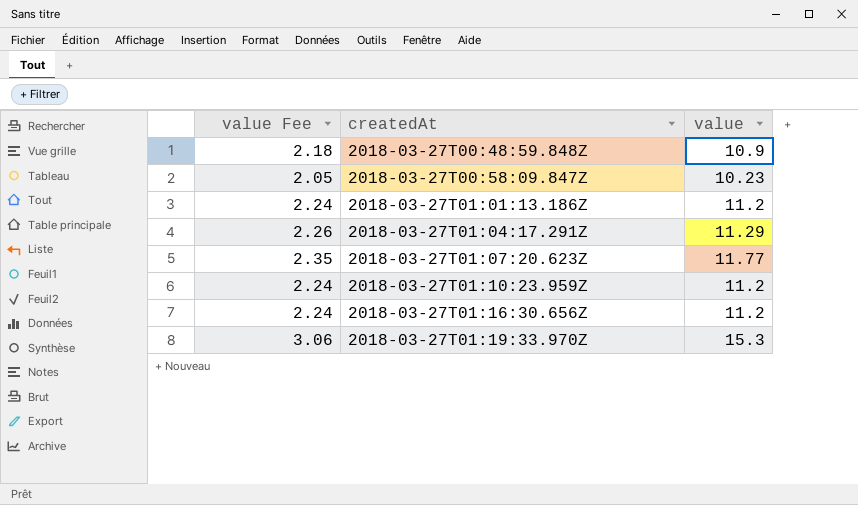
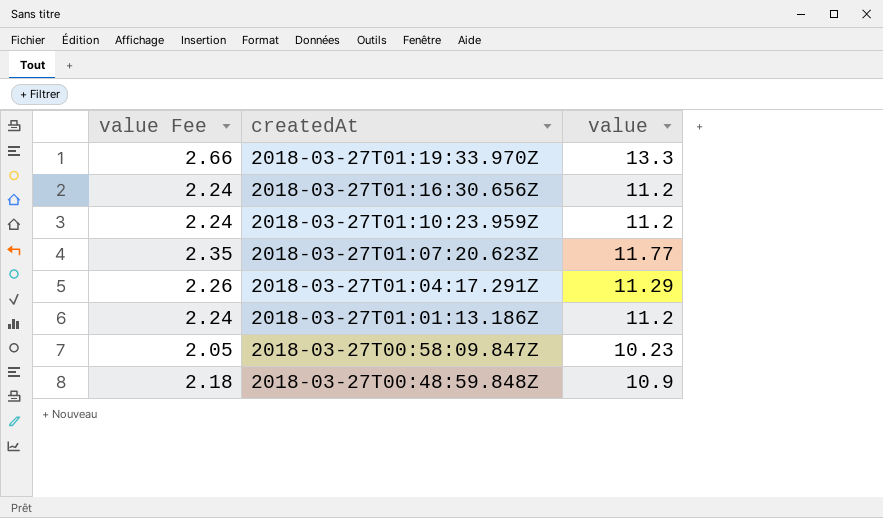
row order: createdAt ascending -> createdAt descending
2018-03-27T01:19:33.970Z | value Fee: 3.06 -> 2.66
2018-03-27T01:19:33.970Z | value: 15.3 -> 13.3

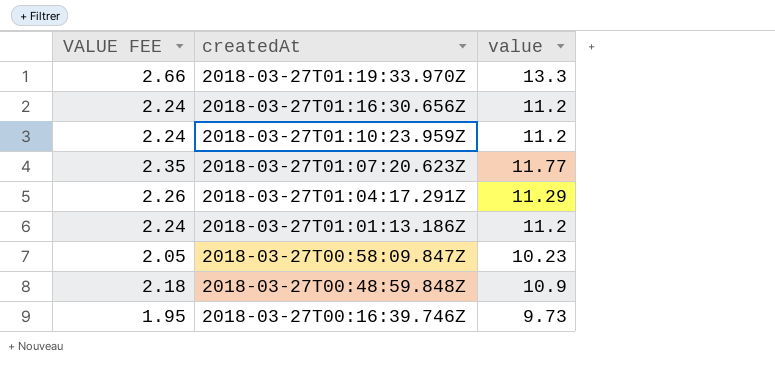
column name: value Fee -> VALUE FEE
row 2018-03-27T00:16:39.746Z: none -> 1.95 | 9.73

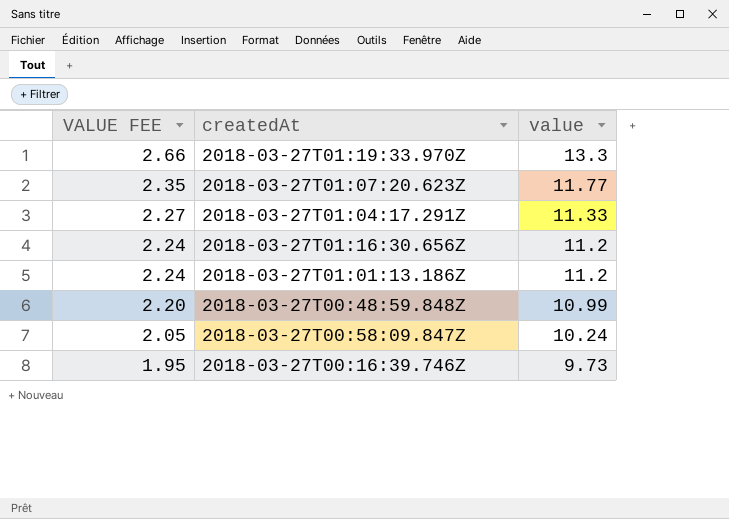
row order: createdAt descending -> VALUE FEE descending
row 2018-03-27T01:10:23.959Z: 2.24 | 11.2 -> none
2018-03-27T01:04:17.291Z | VALUE FEE: 2.26 -> 2.27
2018-03-27T01:04:17.291Z | value: 11.29 -> 11.33
2018-03-27T00:48:59.848Z | VALUE FEE: 2.18 -> 2.20
2018-03-27T00:48:59.848Z | value: 10.9 -> 10.99
2018-03-27T00:58:09.847Z | value: 10.23 -> 10.24

